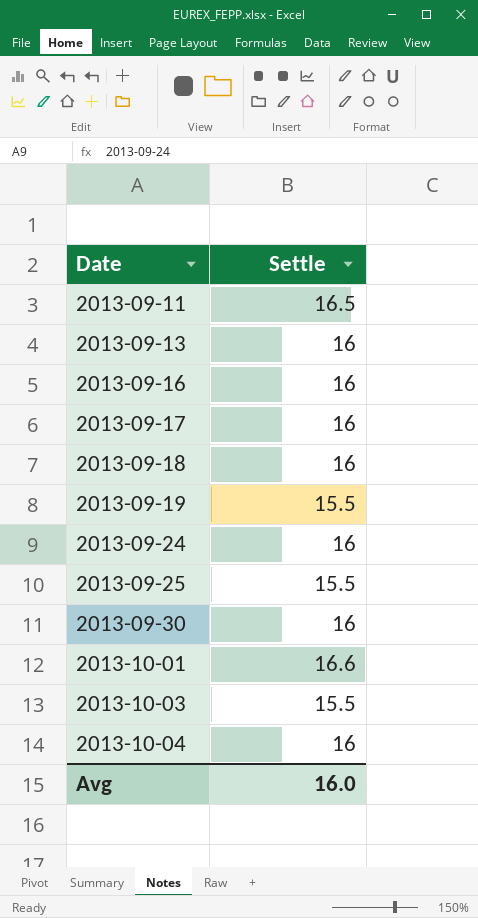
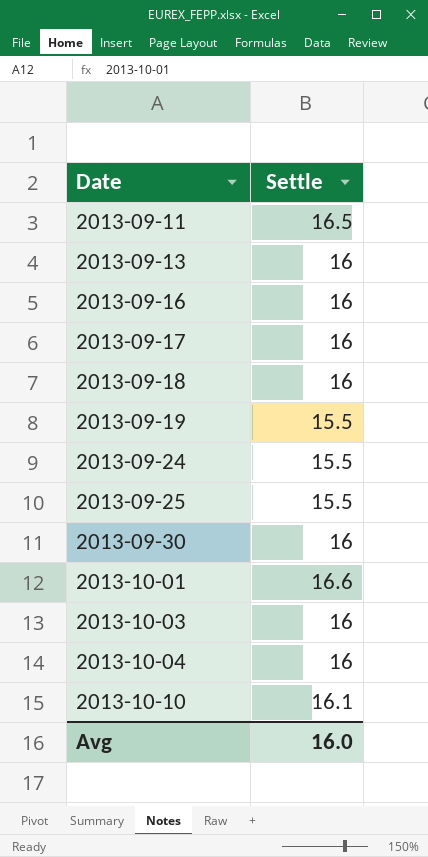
2013-09-24 | Settle: 16 -> 15.5
2013-10-03 | Settle: 15.5 -> 16
row 2013-10-10: none -> 16.1

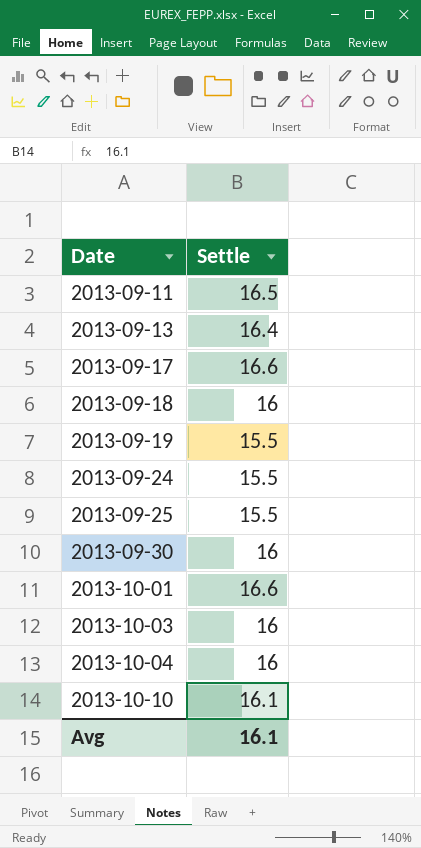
row 2013-09-16: 16 -> none
2013-09-13 | Settle: 16 -> 16.4
2013-09-17 | Settle: 16 -> 16.6
Avg | Settle: 16.0 -> 16.1

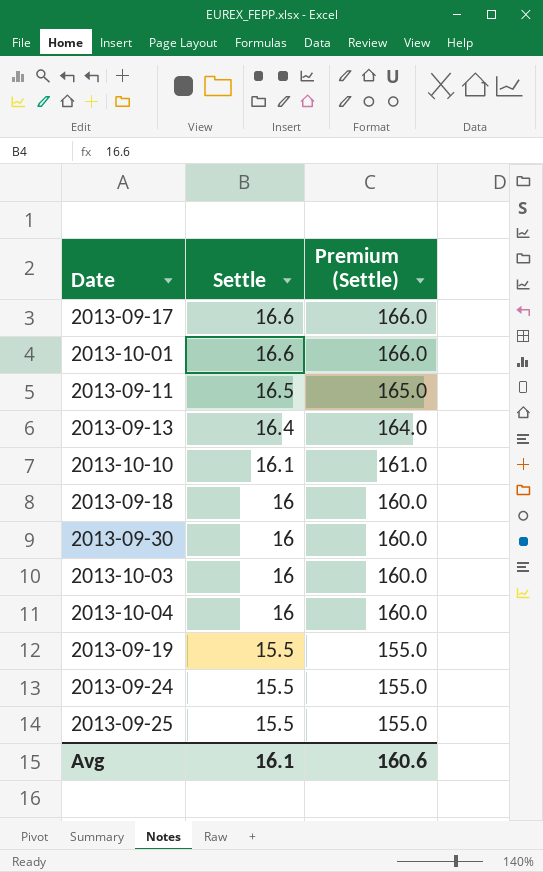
row order: Date ascending -> Settle descending
column Premium (Settle) | formula: none -> [Settle] * 10

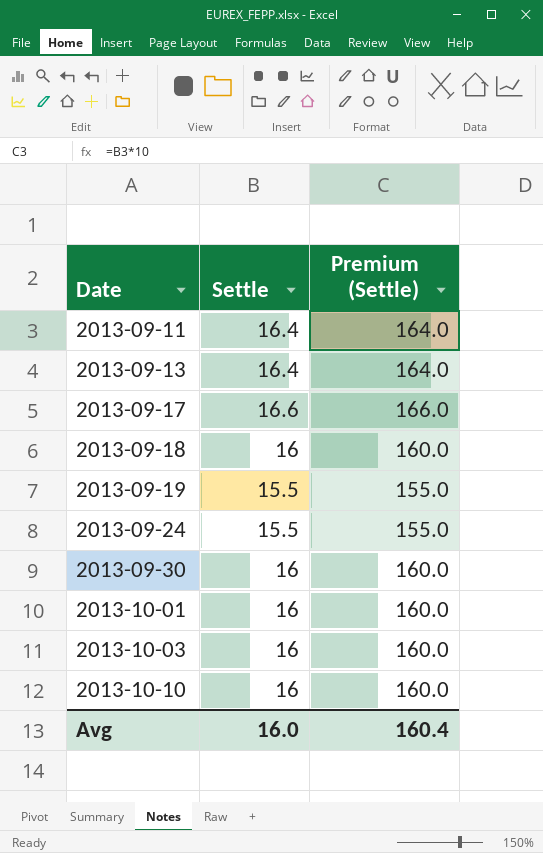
row order: Settle descending -> Date ascending
row 2013-10-04: 16 | 160.0 -> none
row 2013-09-25: 15.5 | 155.0 -> none
2013-09-11 | Settle: 16.5 -> 16.4
2013-09-11 | Premium (Settle): 165.0 -> 164.0
2013-10-01 | Settle: 16.6 -> 16
2013-10-01 | Premium (Settle): 166.0 -> 160.0
2013-10-10 | Settle: 16.1 -> 16
2013-10-10 | Premium (Settle): 161.0 -> 160.0
Avg | Settle: 16.1 -> 16.0
Avg | Premium (Settle): 160.6 -> 160.4

